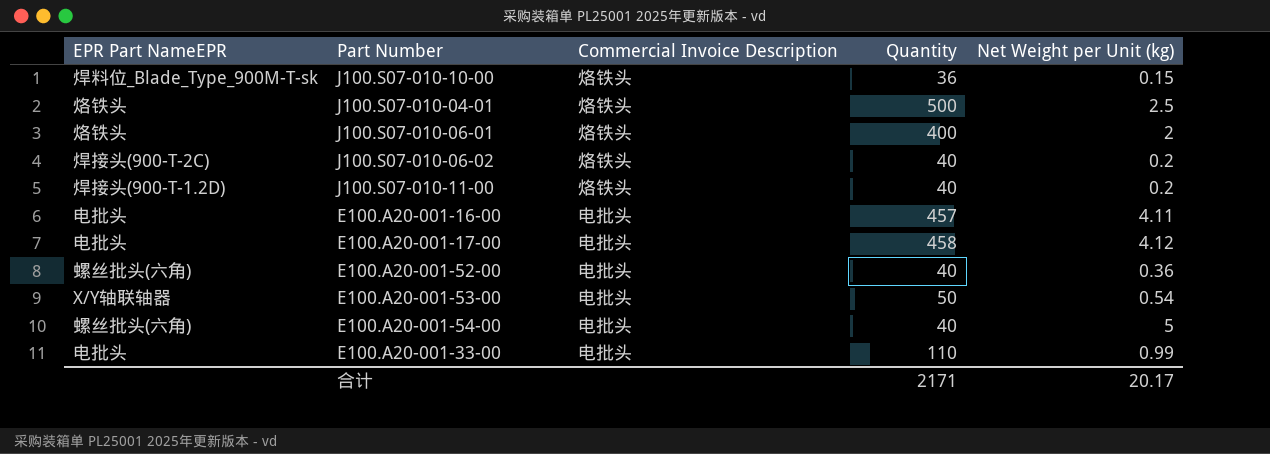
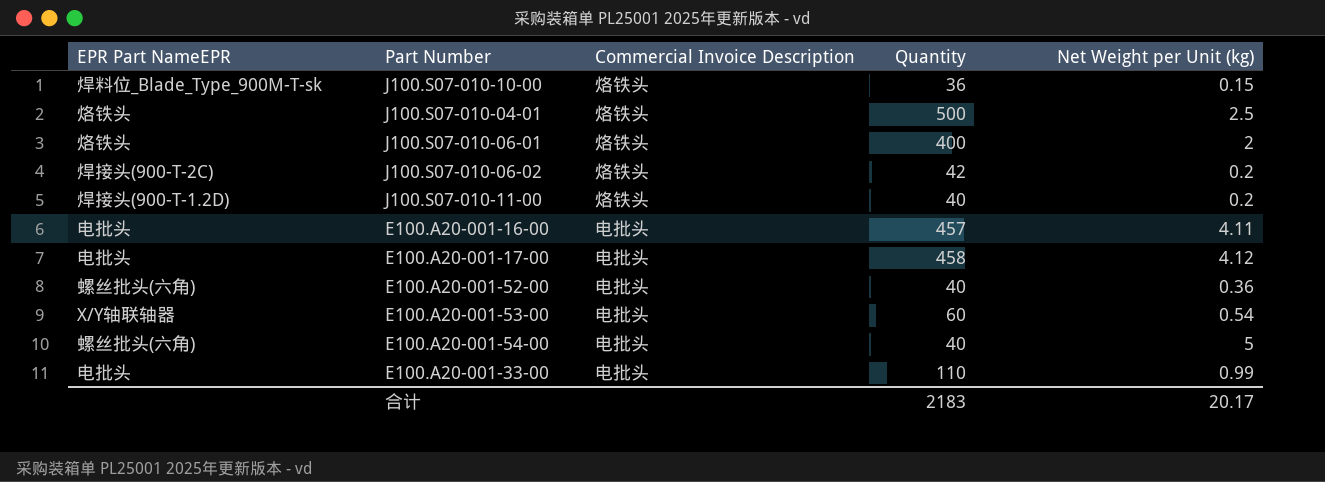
J100.S07-010-06-02 | Quantity: 40 -> 42
E100.A20-001-53-00 | Quantity: 50 -> 60
合计 | Quantity: 2171 -> 2183

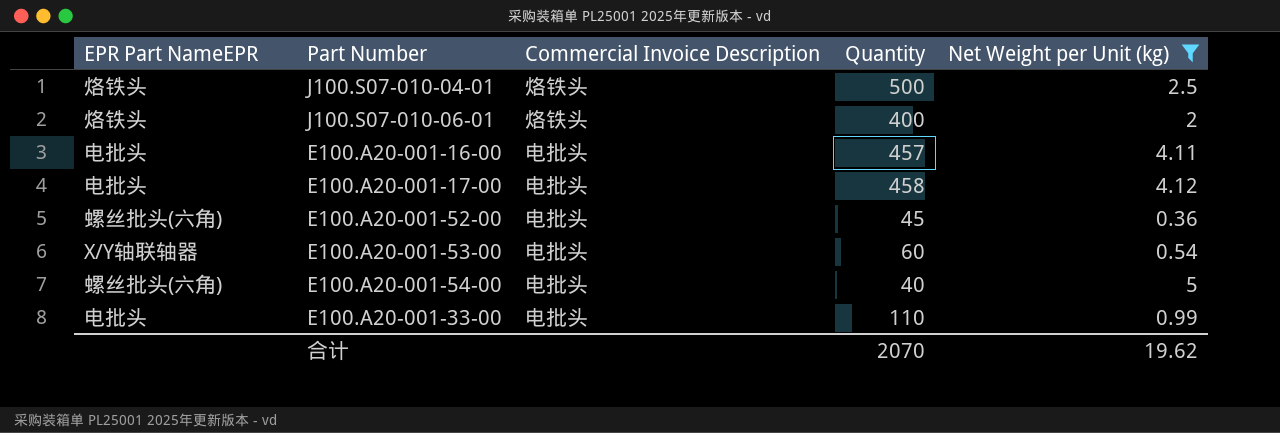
filter: none -> Net Weight per Unit (kg) >= 0.36
E100.A20-001-52-00 | Quantity: 40 -> 45
合计 | Quantity: 2183 -> 2070
合计 | Net Weight per Unit (kg): 20.17 -> 19.62

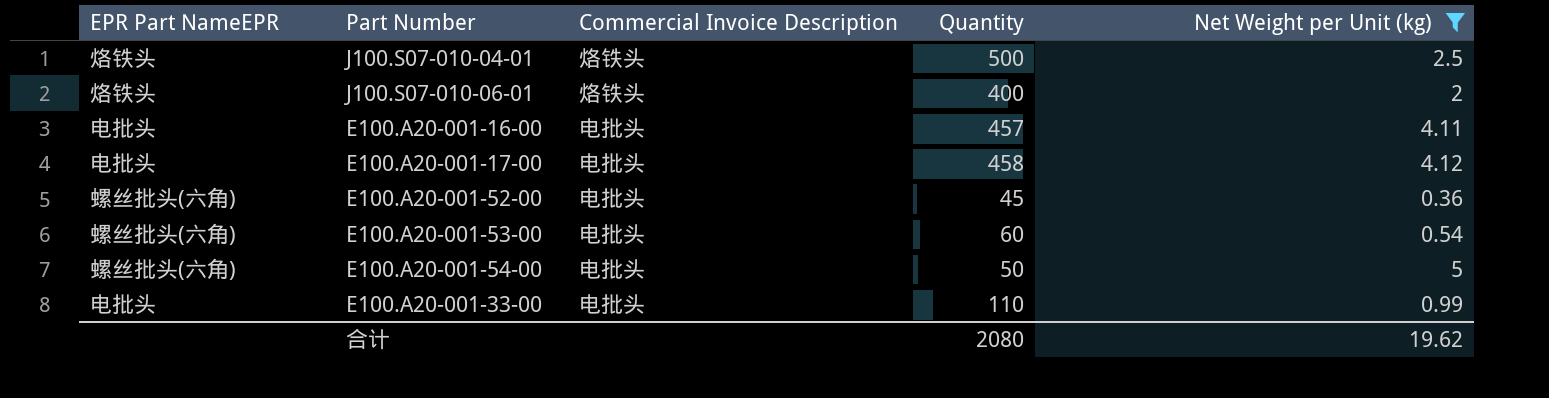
E100.A20-001-53-00 | EPR Part NameEPR: X/Y轴联轴器 -> 螺丝批头(六角)
E100.A20-001-54-00 | Quantity: 40 -> 50
合计 | Quantity: 2070 -> 2080

